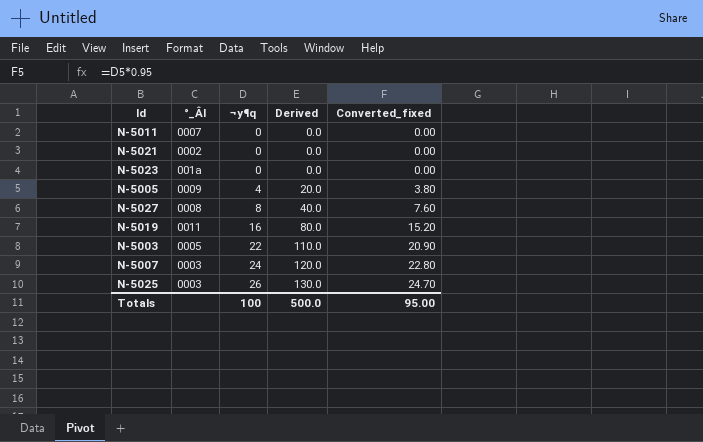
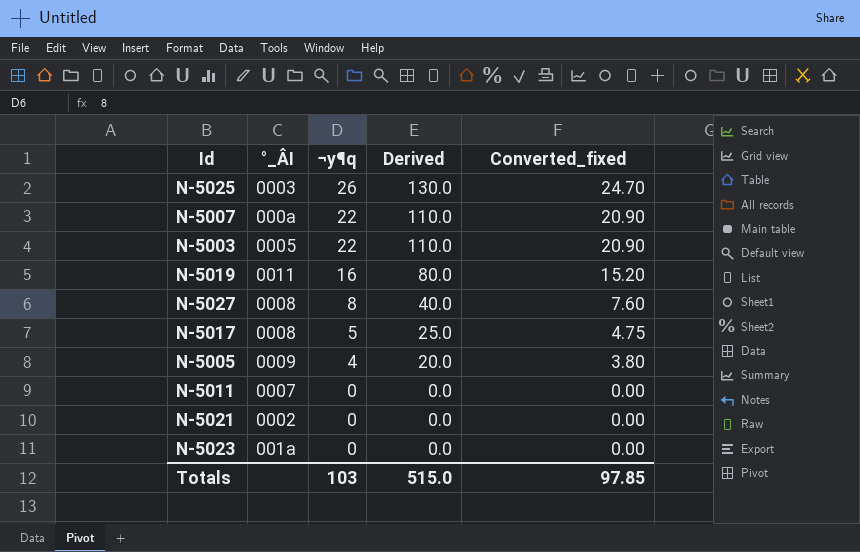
row order: ¬y¶q ascending -> ¬y¶q descending
N-5007 | °_ÂI: 0003 -> 000a
N-5007 | ¬y¶q: 24 -> 22
N-5007 | Derived: 120.0 -> 110.0
N-5007 | Converted_fixed: 22.80 -> 20.90
row N-5017: none -> 0008 | 5 | 25.0 | 4.75
Totals | ¬y¶q: 100 -> 103
Totals | Derived: 500.0 -> 515.0
Totals | Converted_fixed: 95.00 -> 97.85

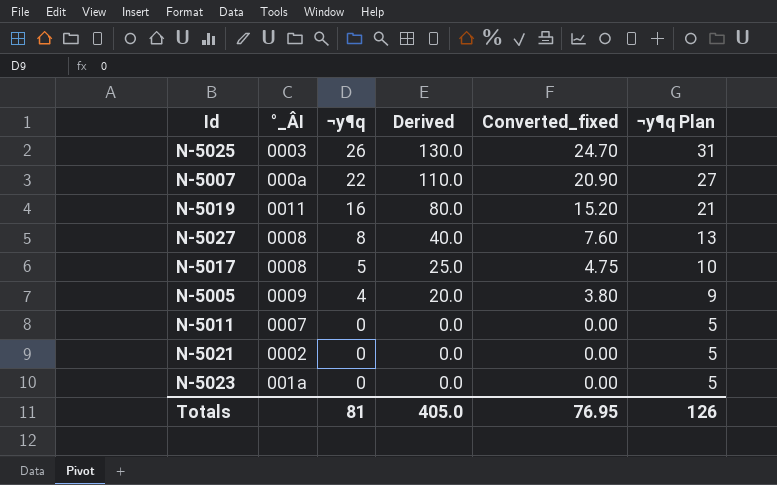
column ¬y¶q Plan | formula: none -> [¬y¶q] + 5
row N-5003: 0005 | 22 | 110.0 | 20.90 -> none
Totals | ¬y¶q: 103 -> 81
Totals | Derived: 515.0 -> 405.0
Totals | Converted_fixed: 97.85 -> 76.95

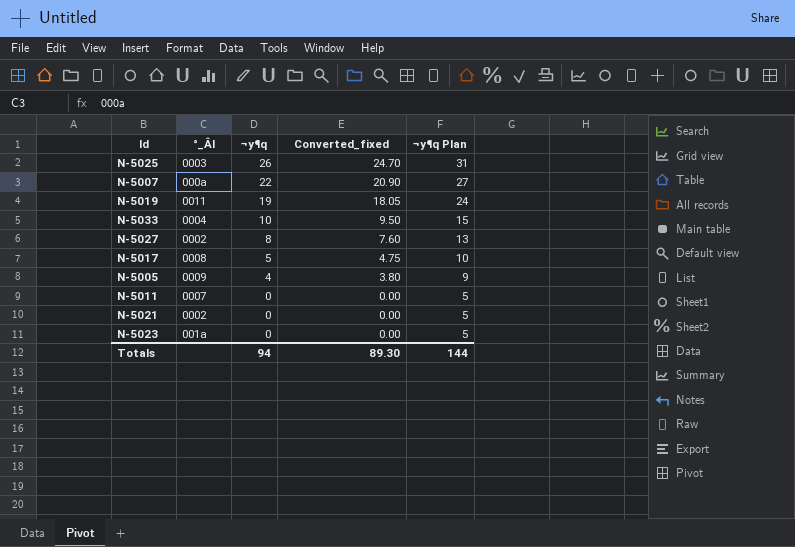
column Derived | formula: [¬y¶q] * 5 -> none
N-5019 | ¬y¶q: 16 -> 19
N-5019 | Converted_fixed: 15.20 -> 18.05
N-5019 | ¬y¶q Plan: 21 -> 24
row N-5033: none -> 0004 | 10 | 9.50 | 15
N-5027 | °_ÂI: 0008 -> 0002
Totals | ¬y¶q: 81 -> 94
Totals | Converted_fixed: 76.95 -> 89.30
Totals | ¬y¶q Plan: 126 -> 144

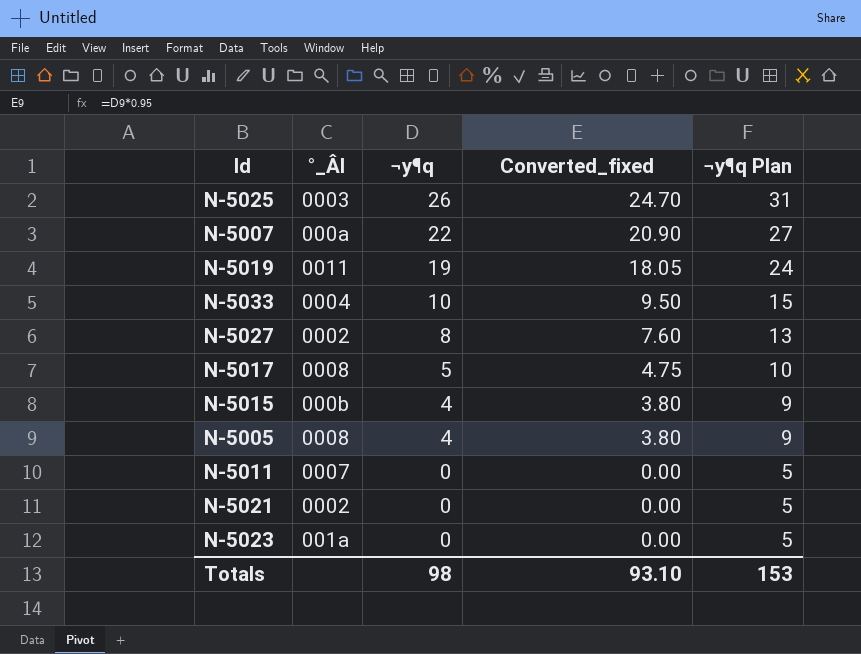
row N-5015: none -> 000b | 4 | 3.80 | 9
N-5005 | °_ÂI: 0009 -> 0008
Totals | ¬y¶q: 94 -> 98
Totals | Converted_fixed: 89.30 -> 93.10
Totals | ¬y¶q Plan: 144 -> 153

